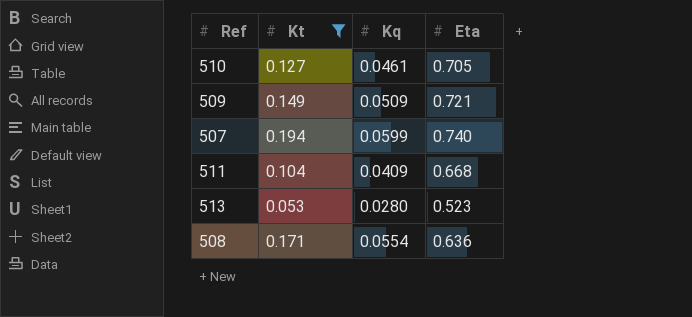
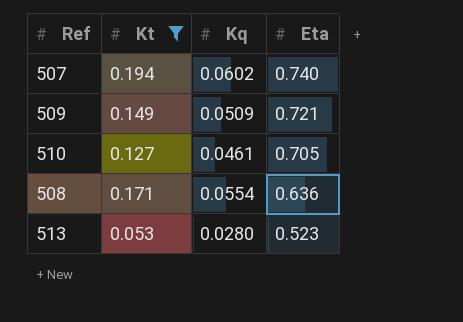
row order: none -> Eta descending
row 511: 0.104 | 0.0409 | 0.668 -> none
507 | Kq: 0.0599 -> 0.0602

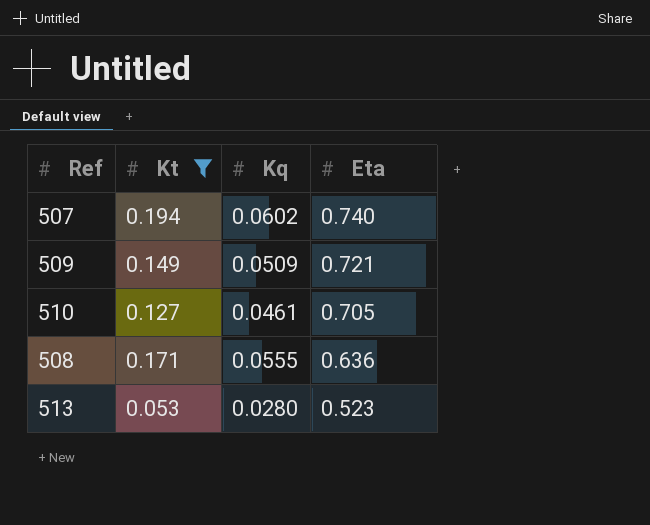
508 | Kq: 0.0554 -> 0.0555

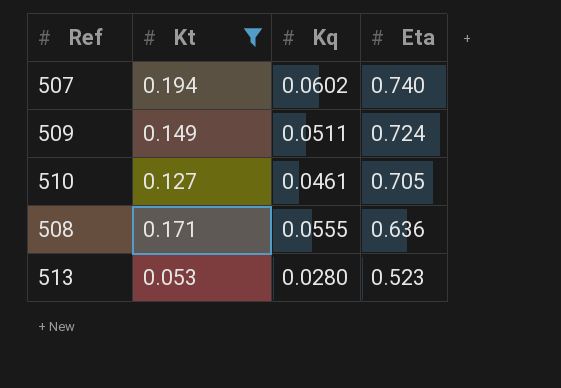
509 | Kq: 0.0509 -> 0.0511
509 | Eta: 0.721 -> 0.724

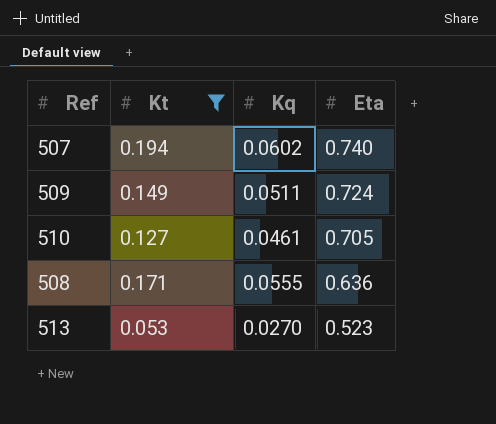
513 | Kq: 0.0280 -> 0.0270

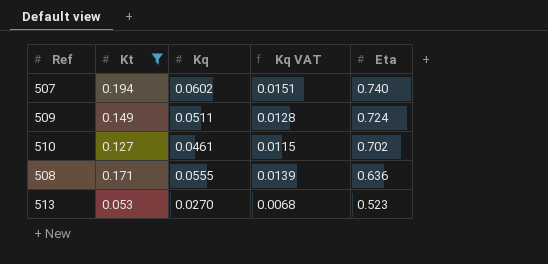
column Kq VAT | formula: none -> [Kq] * 0.25
510 | Eta: 0.705 -> 0.702

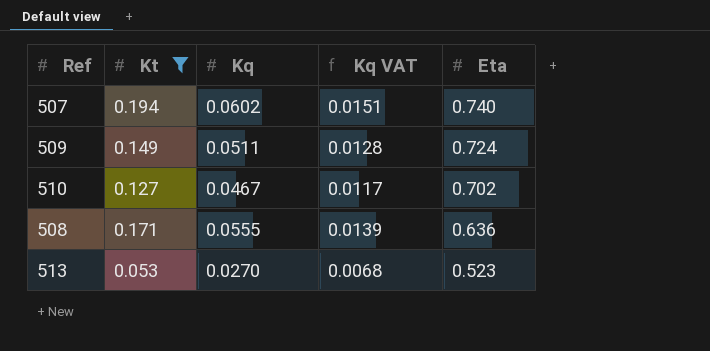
510 | Kq: 0.0461 -> 0.0467
510 | Kq VAT: 0.0115 -> 0.0117

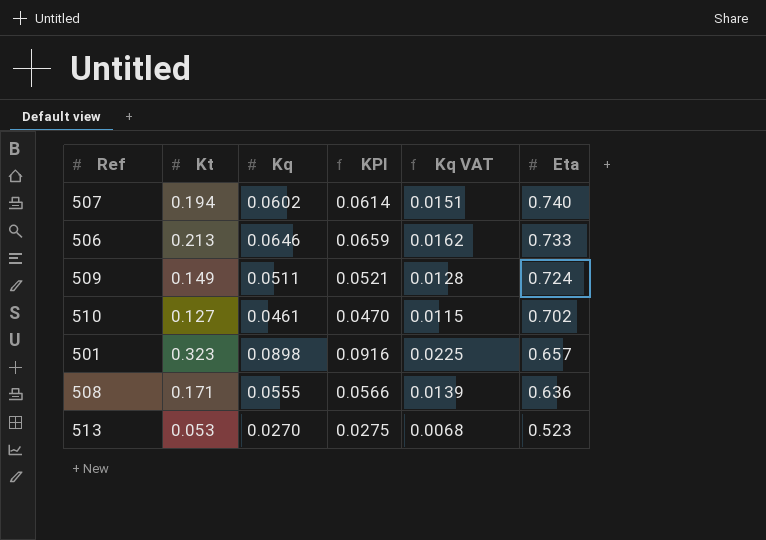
filter: Kt <= 0.194 -> none
column KPI | formula: none -> [Kq] * 1.02
510 | Kq: 0.0467 -> 0.0461
510 | Kq VAT: 0.0117 -> 0.0115

